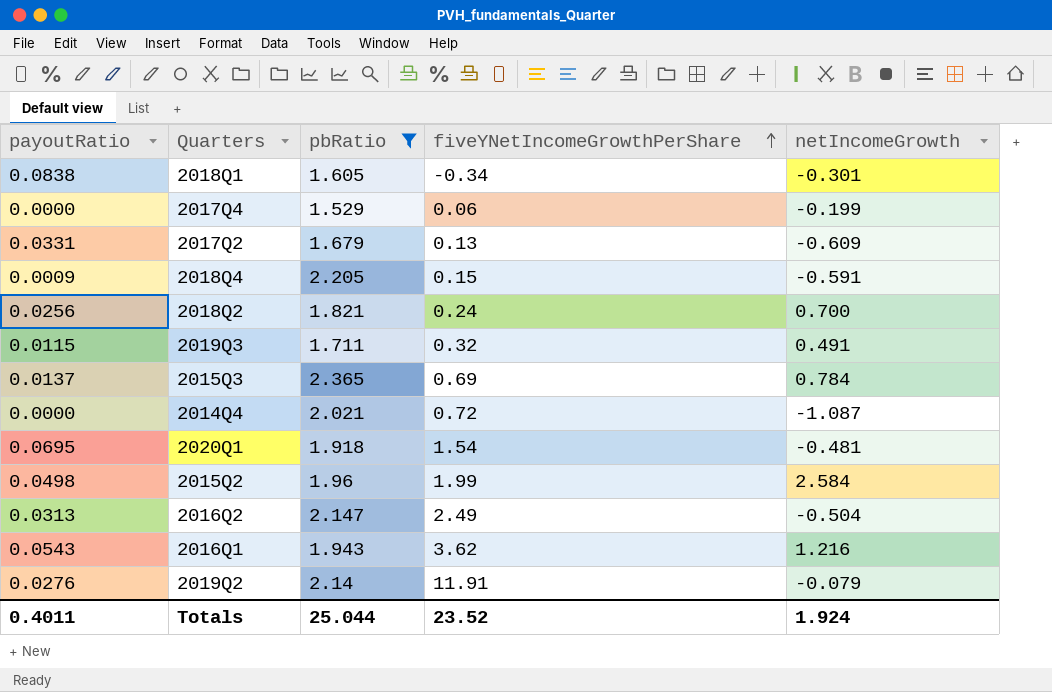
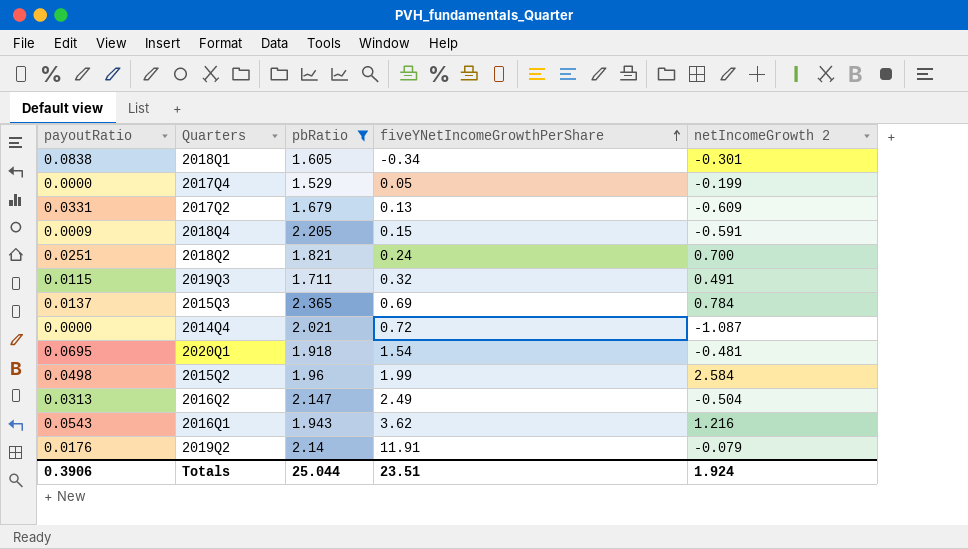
column name: netIncomeGrowth -> netIncomeGrowth 2
2017Q4 | fiveYNetIncomeGrowthPerShare: 0.06 -> 0.05
2018Q2 | payoutRatio: 0.0256 -> 0.0251
2019Q2 | payoutRatio: 0.0276 -> 0.0176
Totals | payoutRatio: 0.4011 -> 0.3906
Totals | fiveYNetIncomeGrowthPerShare: 23.52 -> 23.51

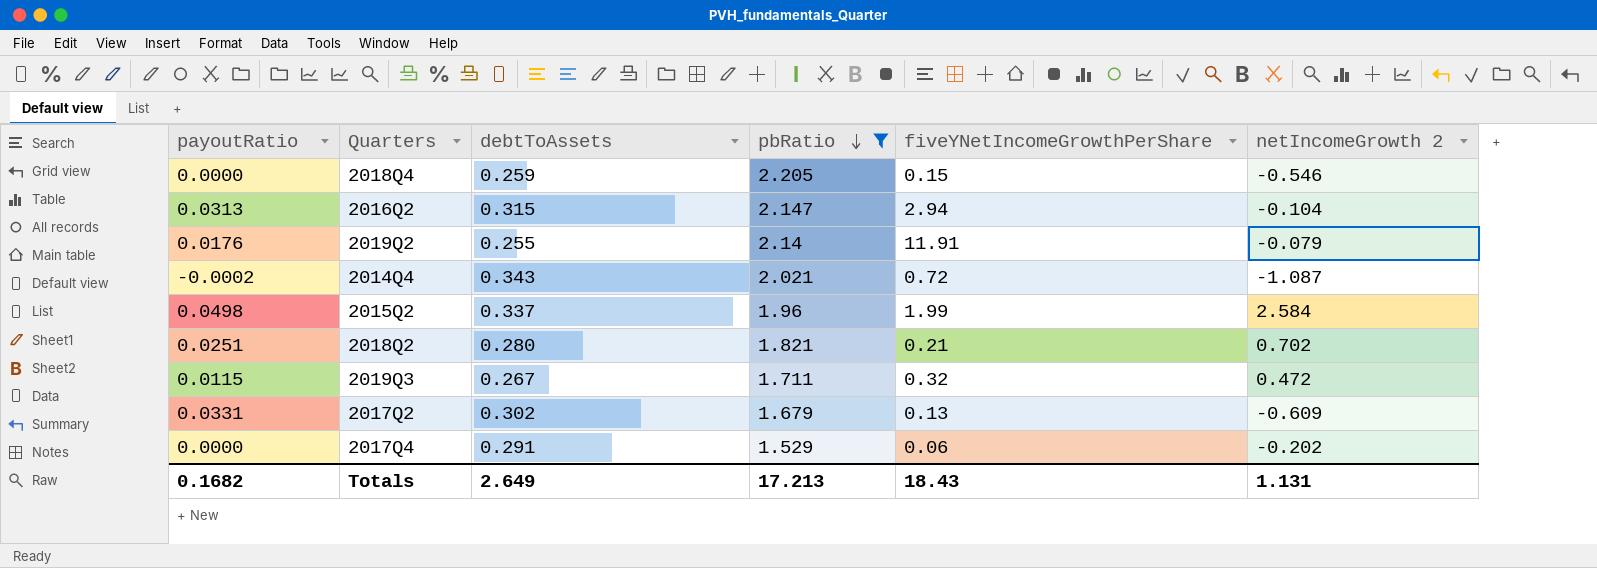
row order: fiveYNetIncomeGrowthPerShare ascending -> pbRatio descending
column debtToAssets | position: none -> 3
row 2018Q1: 0.0838 | 1.605 | -0.34 | -0.301 -> none
row 2015Q3: 0.0137 | 2.365 | 0.69 | 0.784 -> none
row 2020Q1: 0.0695 | 1.918 | 1.54 | -0.481 -> none
row 2016Q1: 0.0543 | 1.943 | 3.62 | 1.216 -> none
2018Q4 | payoutRatio: 0.0009 -> 0.0000
2018Q4 | netIncomeGrowth 2: -0.591 -> -0.546
2016Q2 | fiveYNetIncomeGrowthPerShare: 2.49 -> 2.94
2016Q2 | netIncomeGrowth 2: -0.504 -> -0.104
2014Q4 | payoutRatio: 0.0000 -> -0.0002
2018Q2 | fiveYNetIncomeGrowthPerShare: 0.24 -> 0.21
2018Q2 | netIncomeGrowth 2: 0.700 -> 0.702
2019Q3 | netIncomeGrowth 2: 0.491 -> 0.472
2017Q4 | fiveYNetIncomeGrowthPerShare: 0.05 -> 0.06
2017Q4 | netIncomeGrowth 2: -0.199 -> -0.202
Totals | payoutRatio: 0.3906 -> 0.1682
Totals | pbRatio: 25.044 -> 17.213
Totals | fiveYNetIncomeGrowthPerShare: 23.51 -> 18.43
Totals | netIncomeGrowth 2: 1.924 -> 1.131

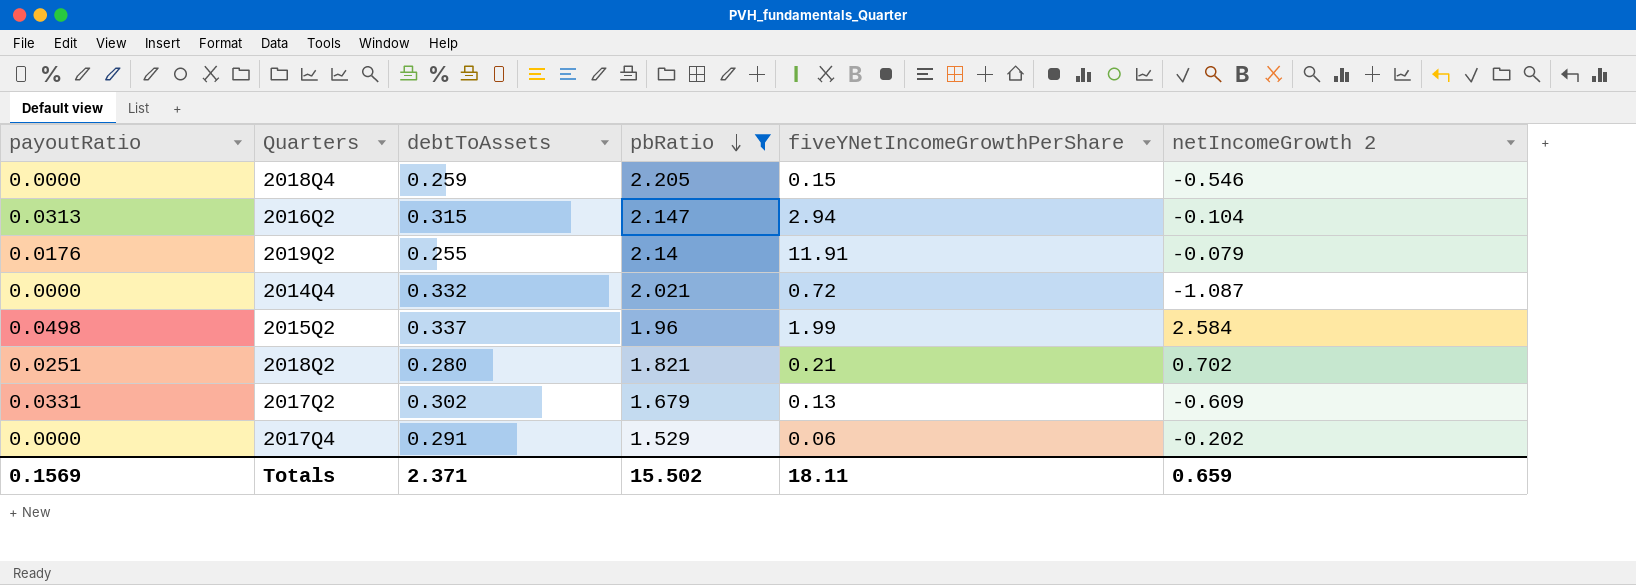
row 2019Q3: 0.0115 | 0.267 | 1.711 | 0.32 | 0.472 -> none
2014Q4 | payoutRatio: -0.0002 -> 0.0000
2014Q4 | debtToAssets: 0.343 -> 0.332
Totals | payoutRatio: 0.1682 -> 0.1569
Totals | debtToAssets: 2.649 -> 2.371
Totals | pbRatio: 17.213 -> 15.502
Totals | fiveYNetIncomeGrowthPerShare: 18.43 -> 18.11
Totals | netIncomeGrowth 2: 1.131 -> 0.659

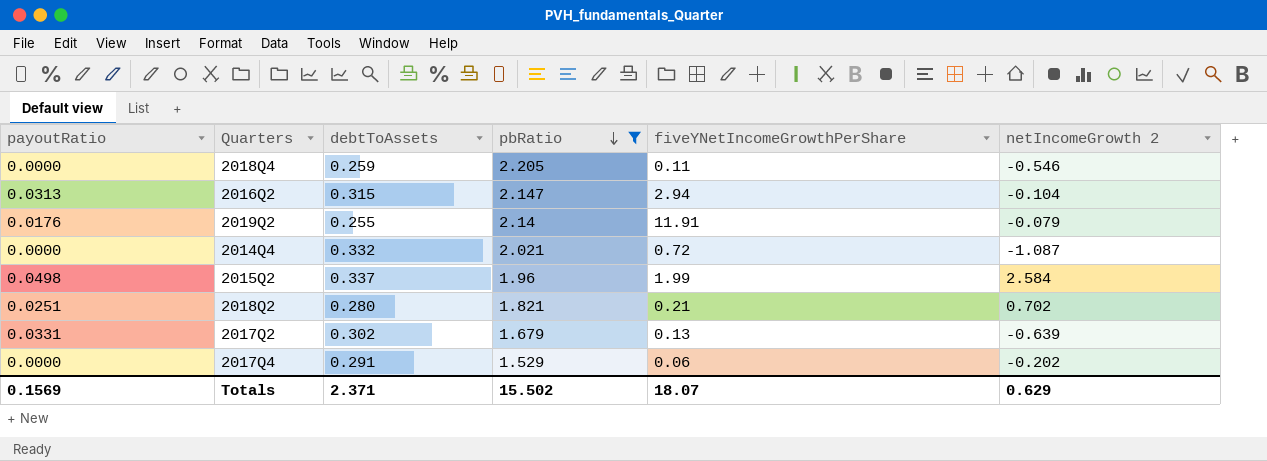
2018Q4 | fiveYNetIncomeGrowthPerShare: 0.15 -> 0.11
2017Q2 | netIncomeGrowth 2: -0.609 -> -0.639
Totals | fiveYNetIncomeGrowthPerShare: 18.11 -> 18.07
Totals | netIncomeGrowth 2: 0.659 -> 0.629

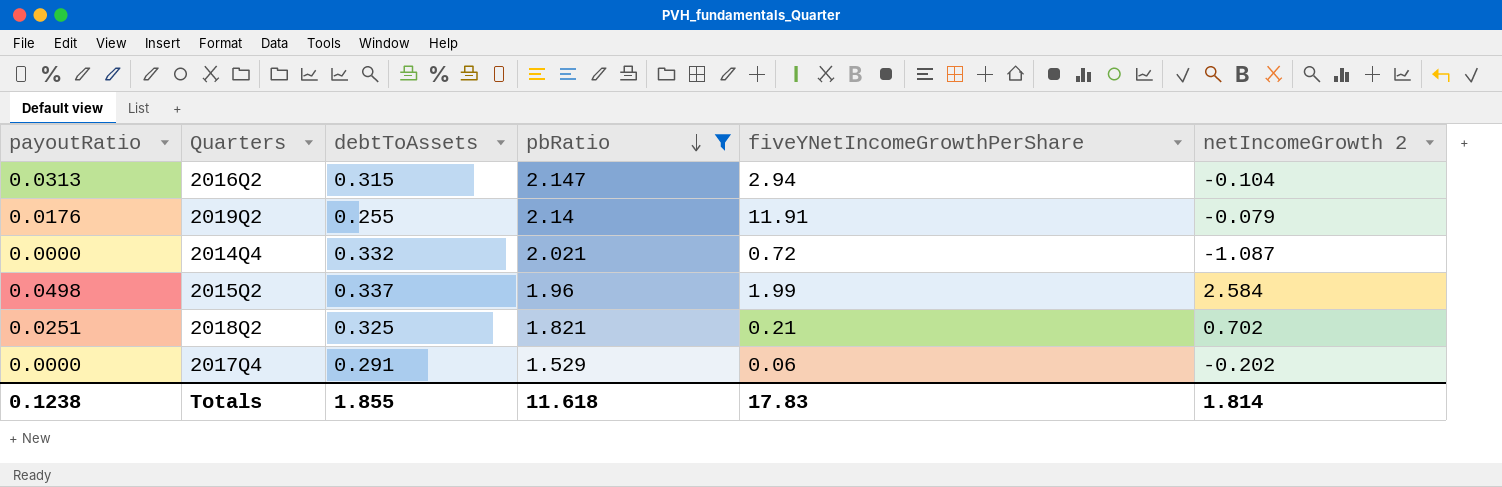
row 2018Q4: 0.0000 | 0.259 | 2.205 | 0.11 | -0.546 -> none
row 2017Q2: 0.0331 | 0.302 | 1.679 | 0.13 | -0.639 -> none
2018Q2 | debtToAssets: 0.280 -> 0.325
Totals | payoutRatio: 0.1569 -> 0.1238
Totals | debtToAssets: 2.371 -> 1.855
Totals | pbRatio: 15.502 -> 11.618
Totals | fiveYNetIncomeGrowthPerShare: 18.07 -> 17.83
Totals | netIncomeGrowth 2: 0.629 -> 1.814

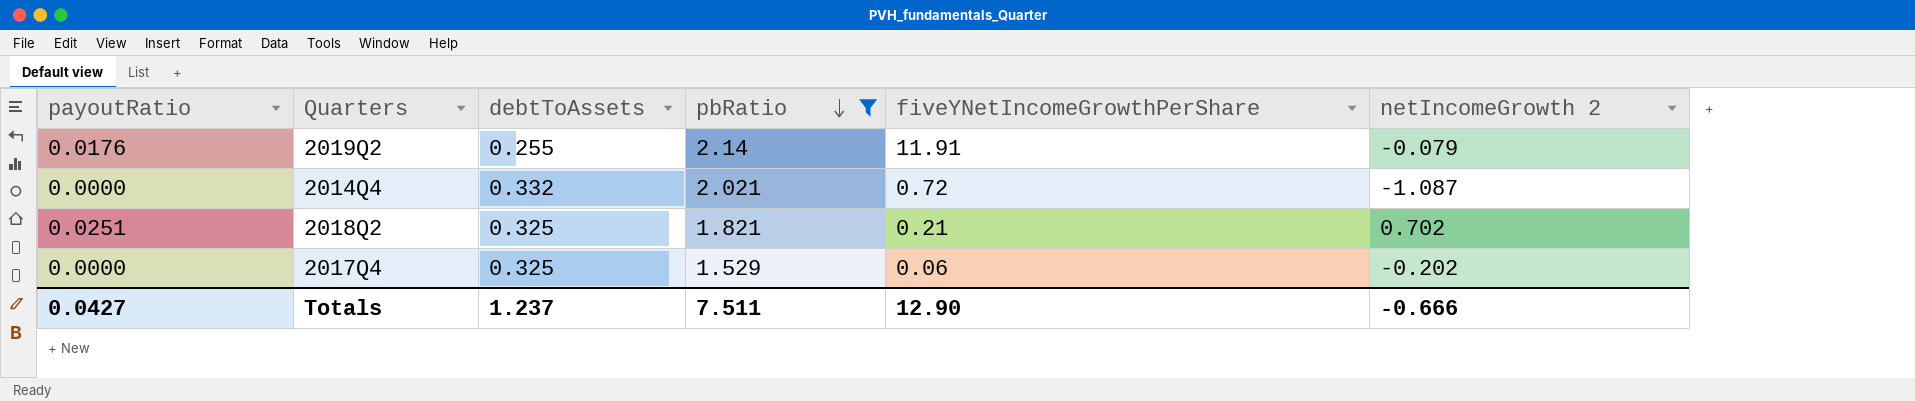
row 2016Q2: 0.0313 | 0.315 | 2.147 | 2.94 | -0.104 -> none
row 2015Q2: 0.0498 | 0.337 | 1.96 | 1.99 | 2.584 -> none
2017Q4 | debtToAssets: 0.291 -> 0.325
Totals | payoutRatio: 0.1238 -> 0.0427
Totals | debtToAssets: 1.855 -> 1.237
Totals | pbRatio: 11.618 -> 7.511
Totals | fiveYNetIncomeGrowthPerShare: 17.83 -> 12.90
Totals | netIncomeGrowth 2: 1.814 -> -0.666

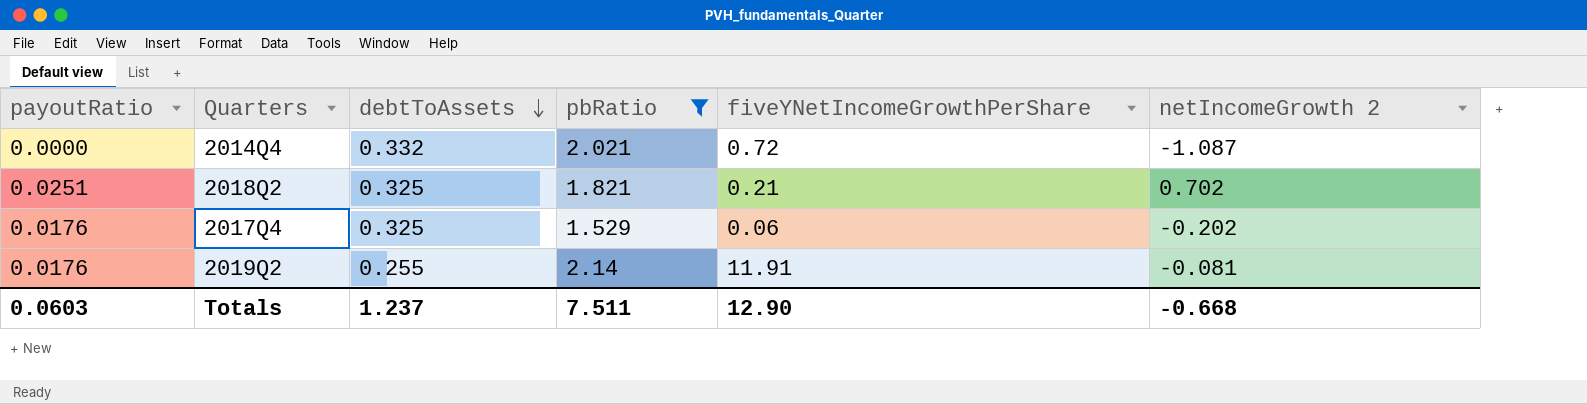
row order: pbRatio descending -> debtToAssets descending
2017Q4 | payoutRatio: 0.0000 -> 0.0176
2019Q2 | netIncomeGrowth 2: -0.079 -> -0.081
Totals | payoutRatio: 0.0427 -> 0.0603
Totals | netIncomeGrowth 2: -0.666 -> -0.668

